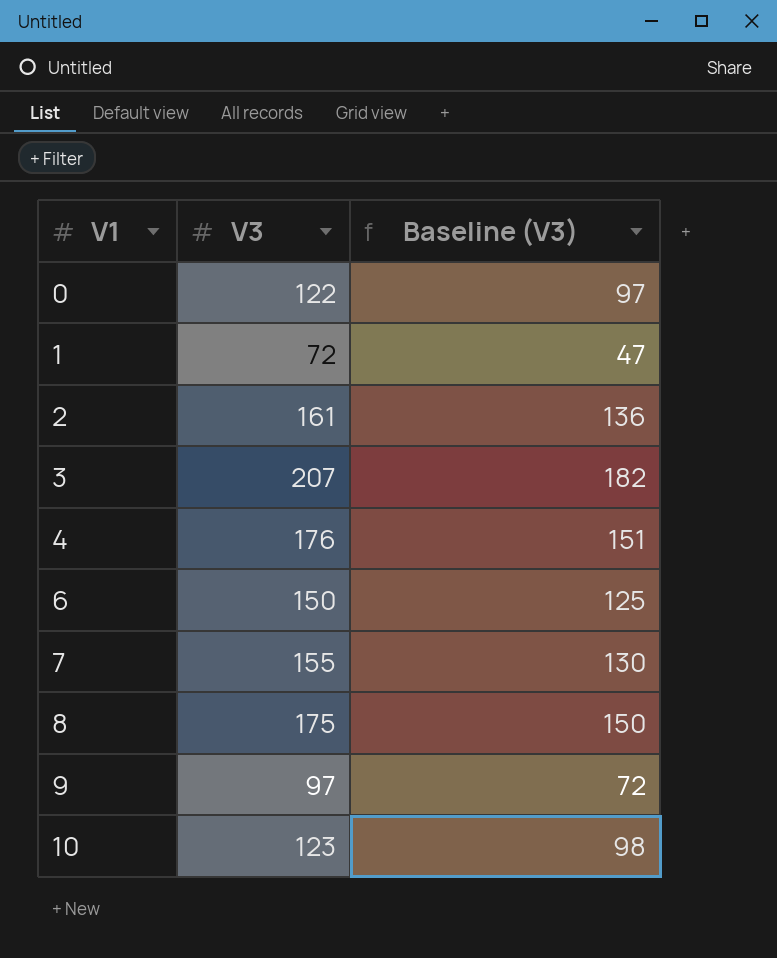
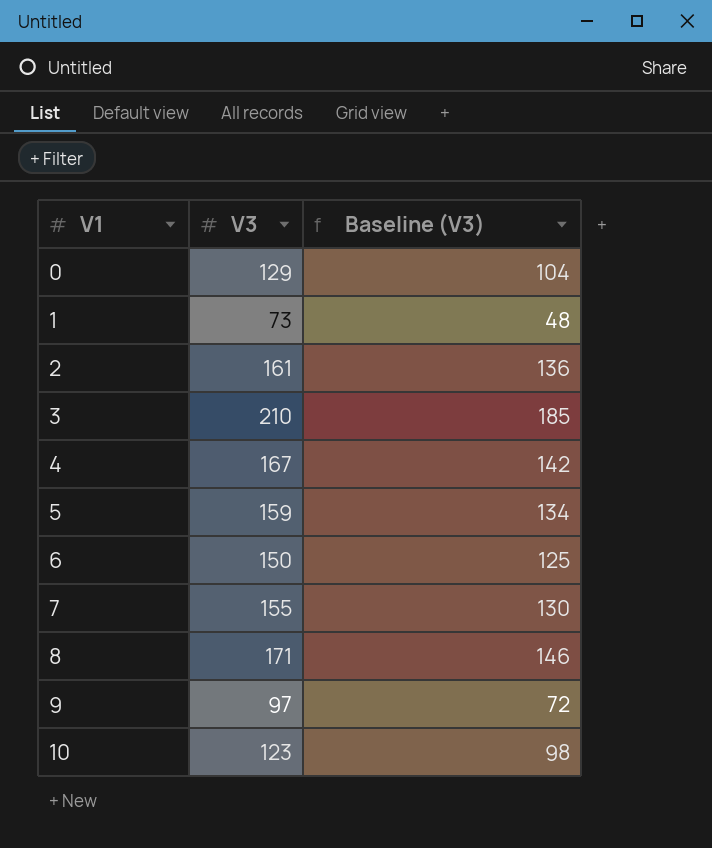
0 | V3: 122 -> 129
0 | Baseline (V3): 97 -> 104
1 | V3: 72 -> 73
1 | Baseline (V3): 47 -> 48
3 | V3: 207 -> 210
3 | Baseline (V3): 182 -> 185
4 | V3: 176 -> 167
4 | Baseline (V3): 151 -> 142
row 5: none -> 159 | 134
8 | V3: 175 -> 171
8 | Baseline (V3): 150 -> 146

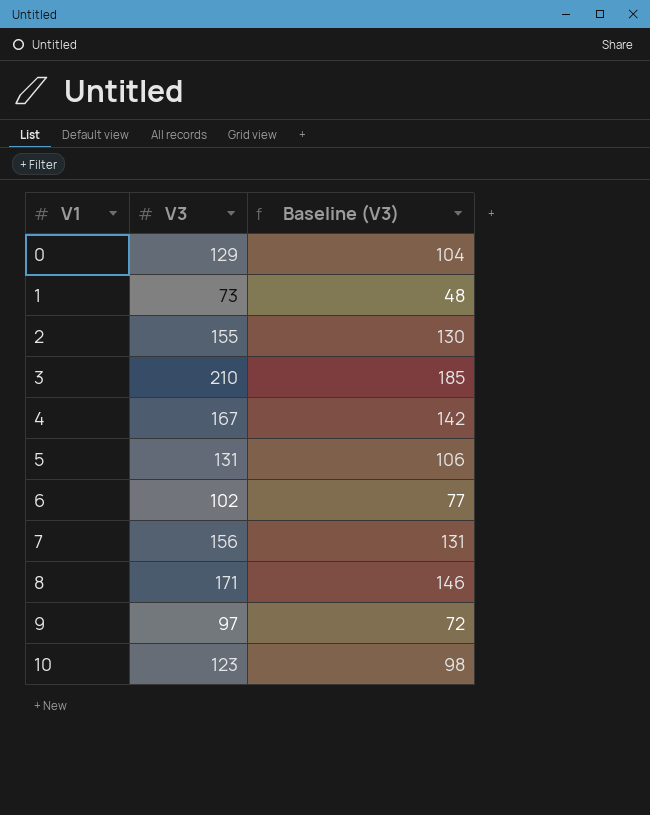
2 | V3: 161 -> 155
2 | Baseline (V3): 136 -> 130
5 | V3: 159 -> 131
5 | Baseline (V3): 134 -> 106
6 | V3: 150 -> 102
6 | Baseline (V3): 125 -> 77
7 | V3: 155 -> 156
7 | Baseline (V3): 130 -> 131

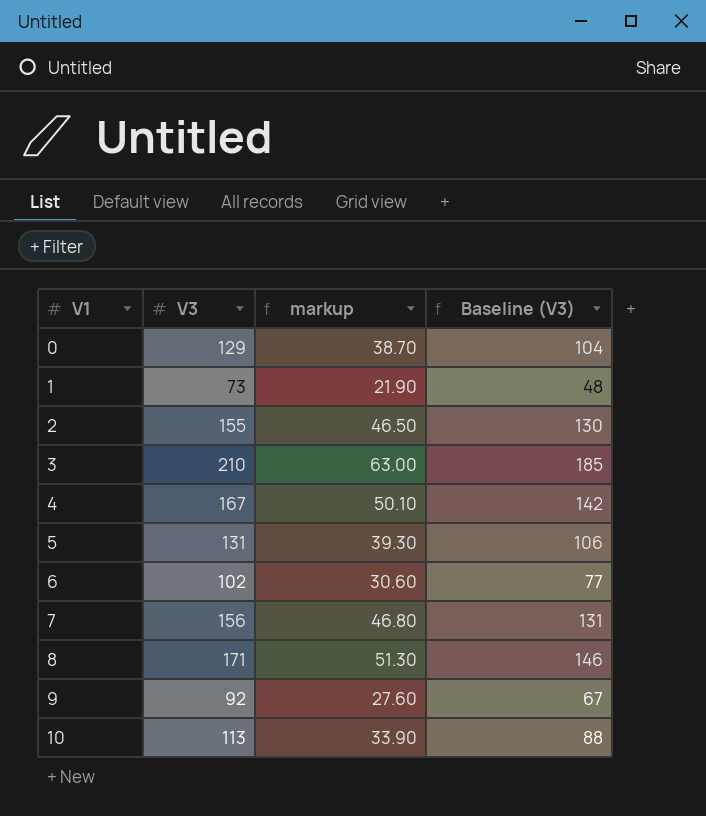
column markup | formula: none -> [V3] * 0.3
9 | V3: 97 -> 92
9 | Baseline (V3): 72 -> 67
10 | V3: 123 -> 113
10 | Baseline (V3): 98 -> 88

